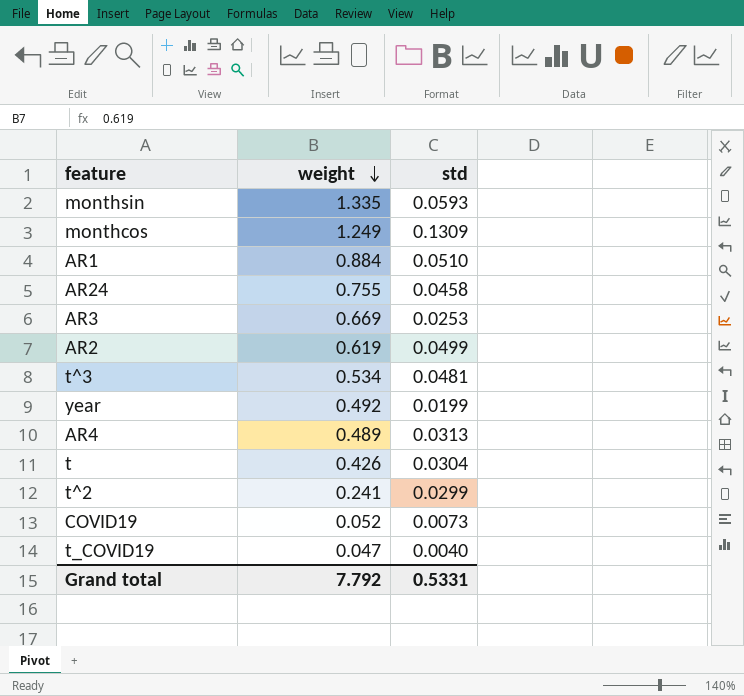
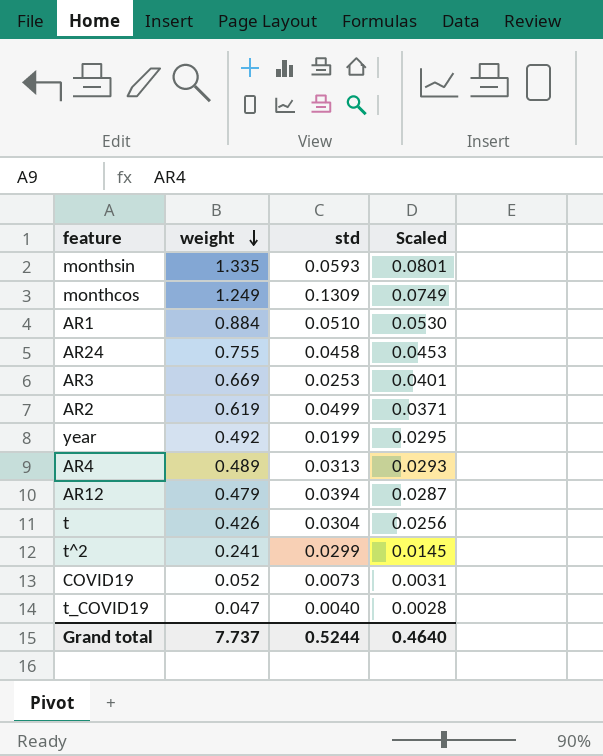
column Scaled | formula: none -> [weight] * 0.06
row t^3: 0.534 | 0.0481 -> none
row AR12: none -> 0.479 | 0.0394 | 0.0287
Grand total | weight: 7.792 -> 7.737
Grand total | std: 0.5331 -> 0.5244

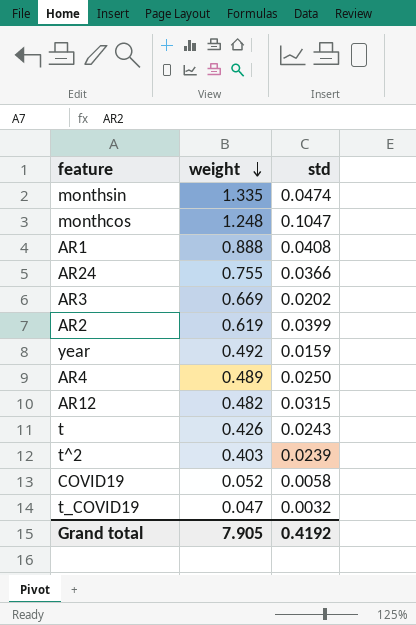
column Scaled | formula: [weight] * 0.06 -> none
monthsin | std: 0.0593 -> 0.0474
monthcos | weight: 1.249 -> 1.248
monthcos | std: 0.1309 -> 0.1047
AR1 | weight: 0.884 -> 0.888
AR1 | std: 0.0510 -> 0.0408
AR24 | std: 0.0458 -> 0.0366
AR3 | std: 0.0253 -> 0.0202
AR2 | std: 0.0499 -> 0.0399
year | std: 0.0199 -> 0.0159
AR4 | std: 0.0313 -> 0.0250
AR12 | weight: 0.479 -> 0.482
AR12 | std: 0.0394 -> 0.0315
t | std: 0.0304 -> 0.0243
t^2 | weight: 0.241 -> 0.403
t^2 | std: 0.0299 -> 0.0239
COVID19 | std: 0.0073 -> 0.0058
t_COVID19 | std: 0.0040 -> 0.0032
Grand total | weight: 7.737 -> 7.905
Grand total | std: 0.5244 -> 0.4192

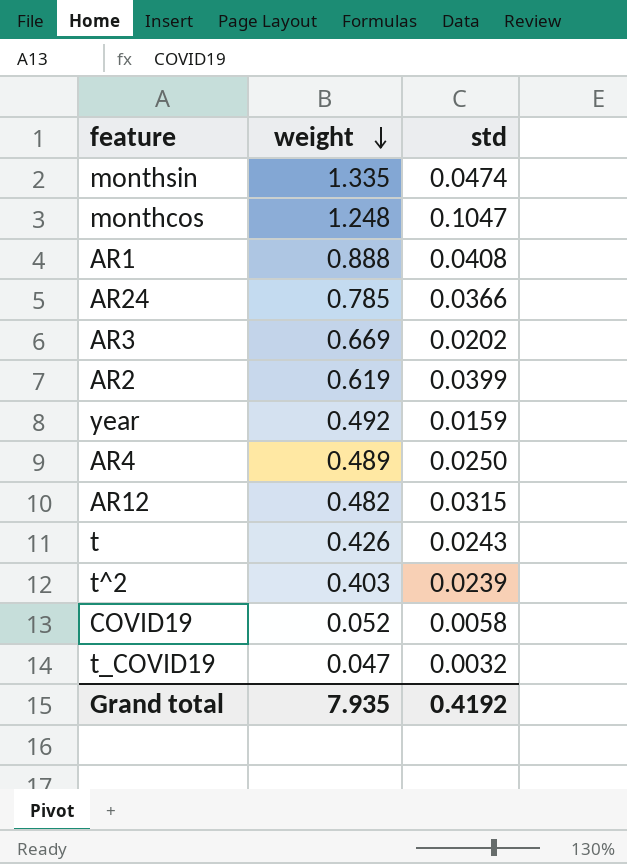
AR24 | weight: 0.755 -> 0.785
Grand total | weight: 7.905 -> 7.935

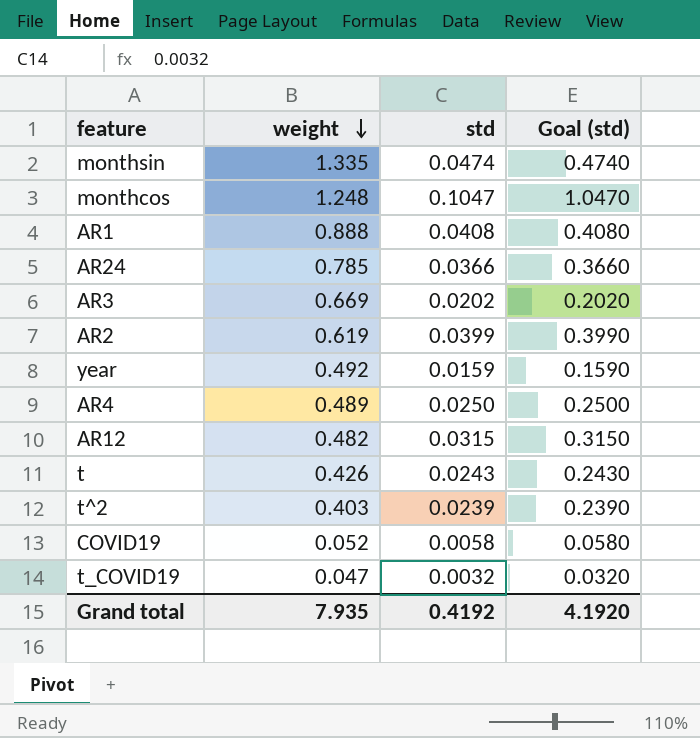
column Goal (std) | formula: none -> [std] * 10

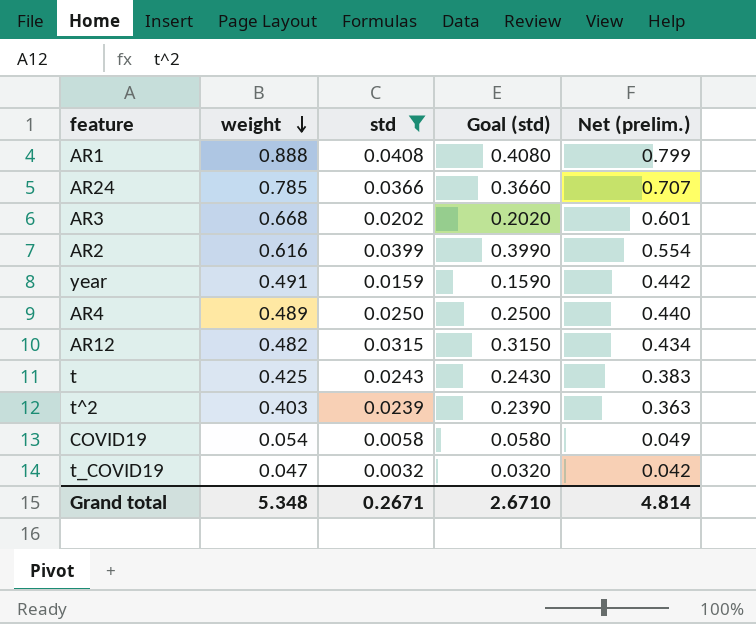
filter: none -> std <= 0.0408
column Net (prelim.) | formula: none -> [weight] * 0.9
AR3 | weight: 0.669 -> 0.668
AR2 | weight: 0.619 -> 0.616
year | weight: 0.492 -> 0.491
t | weight: 0.426 -> 0.425
COVID19 | weight: 0.052 -> 0.054
Grand total | weight: 7.935 -> 5.348
Grand total | std: 0.4192 -> 0.2671
Grand total | Goal (std): 4.1920 -> 2.6710

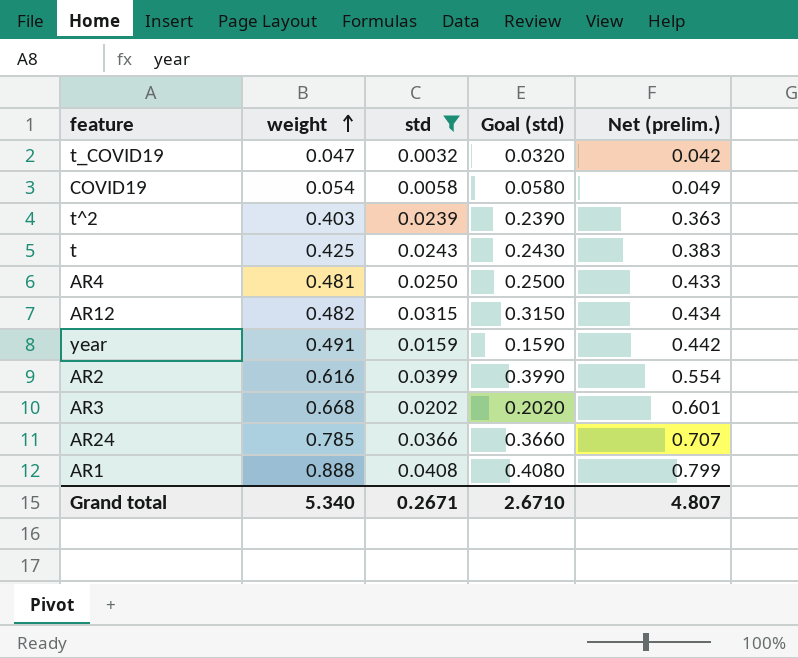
row order: weight descending -> weight ascending
AR4 | weight: 0.489 -> 0.481
AR4 | Net (prelim.): 0.440 -> 0.433
Grand total | weight: 5.348 -> 5.340
Grand total | Net (prelim.): 4.814 -> 4.807

